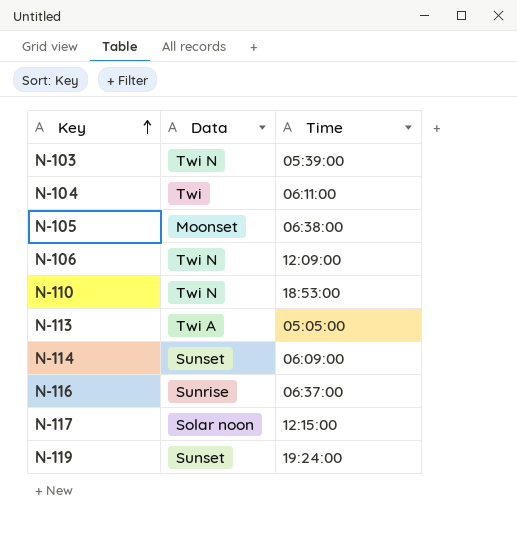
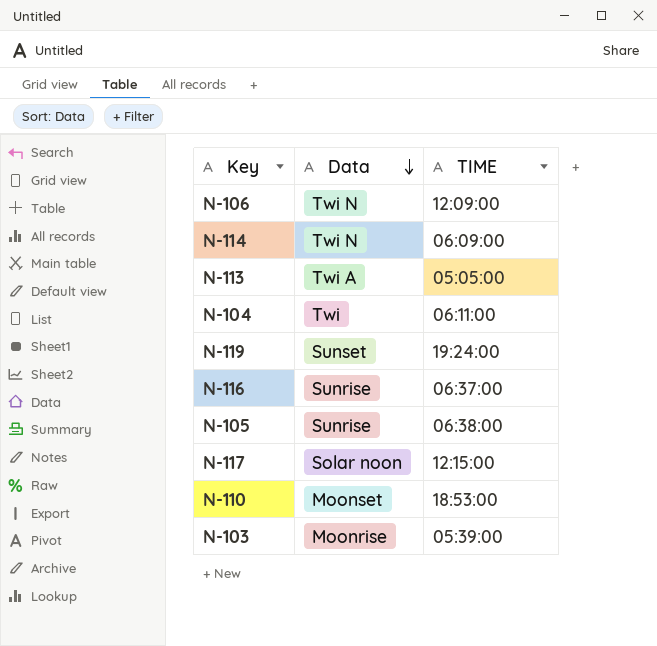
row order: Key ascending -> Data descending
column name: Time -> TIME
N-114 | Data: Sunset -> Twi N
N-105 | Data: Moonset -> Sunrise
N-110 | Data: Twi N -> Moonset
N-103 | Data: Twi N -> Moonrise

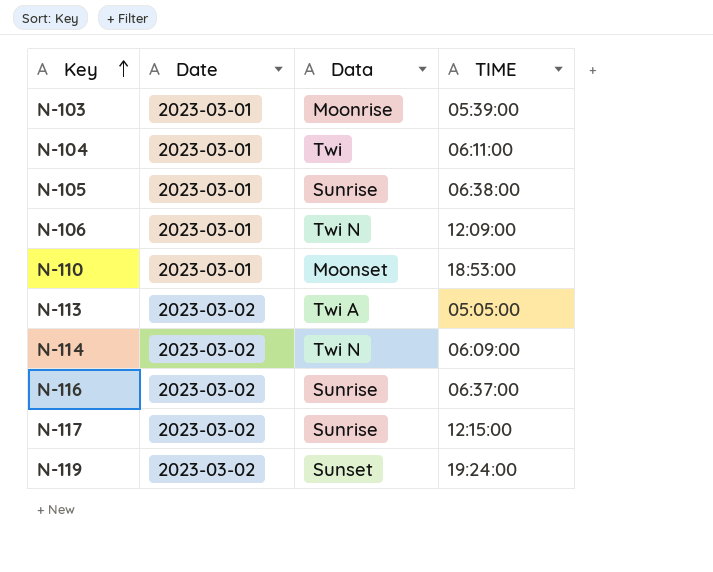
row order: Data descending -> Key ascending
column Date | position: none -> 2
N-117 | Data: Solar noon -> Sunrise

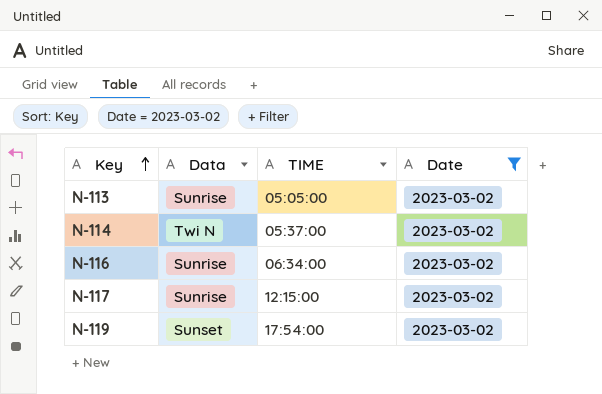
filter: none -> Date = 2023-03-02
column Date | position: 2 -> 4
N-113 | Data: Twi A -> Sunrise
N-114 | TIME: 06:09:00 -> 05:37:00
N-116 | TIME: 06:37:00 -> 06:34:00
N-119 | TIME: 19:24:00 -> 17:54:00

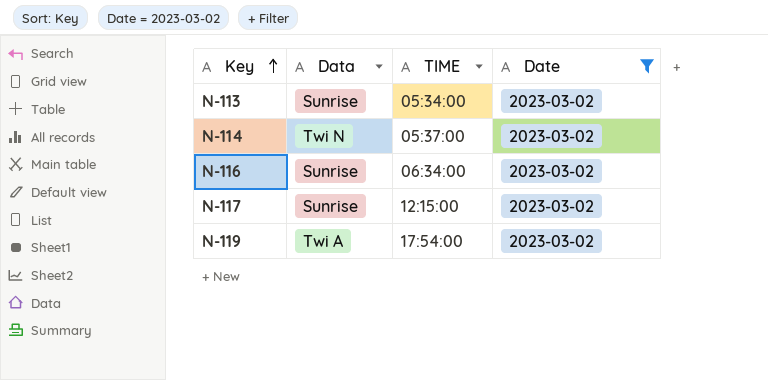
N-113 | TIME: 05:05:00 -> 05:34:00
N-119 | Data: Sunset -> Twi A

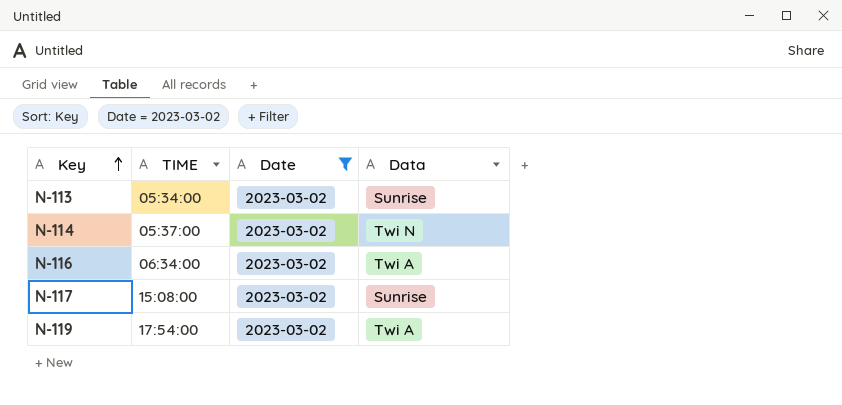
column Data | position: 2 -> 4
N-116 | Data: Sunrise -> Twi A
N-117 | TIME: 12:15:00 -> 15:08:00

